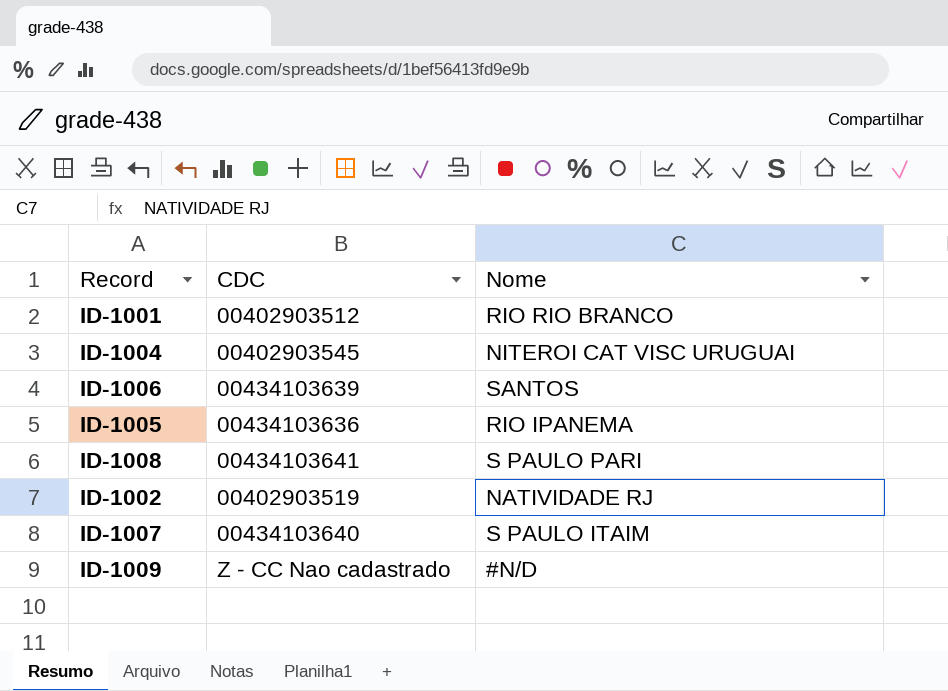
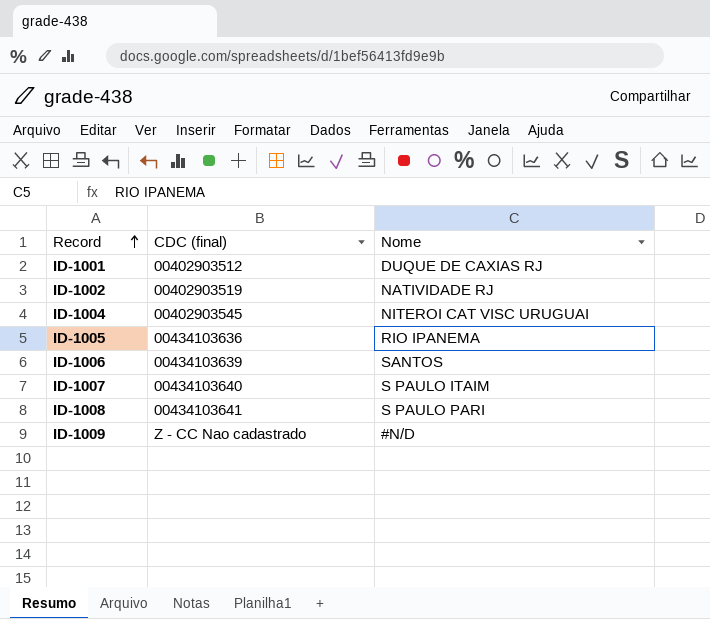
row order: none -> Record ascending
column name: CDC -> CDC (final)
ID-1001 | Nome: RIO RIO BRANCO -> DUQUE DE CAXIAS RJ

